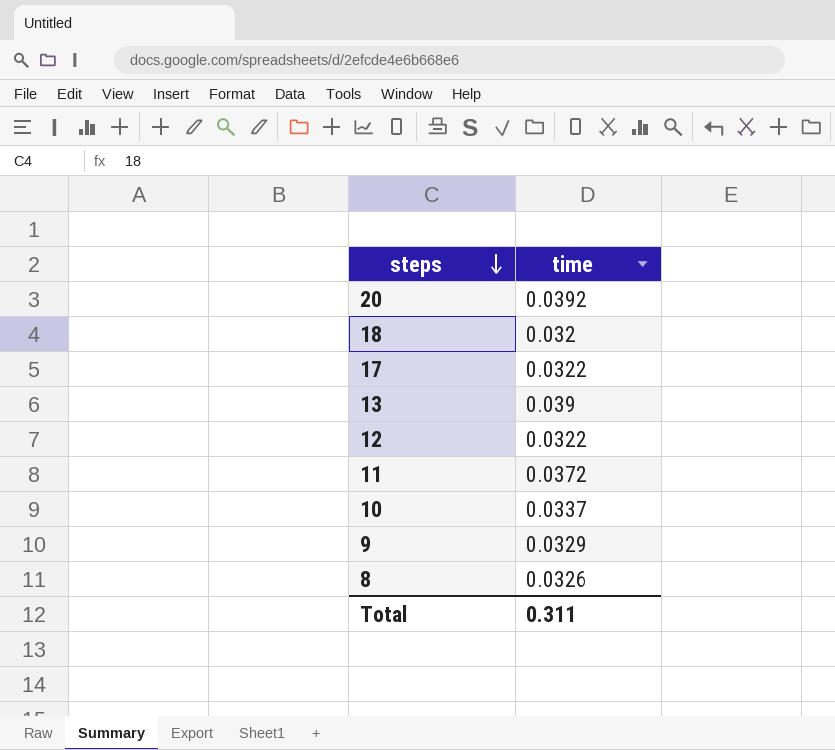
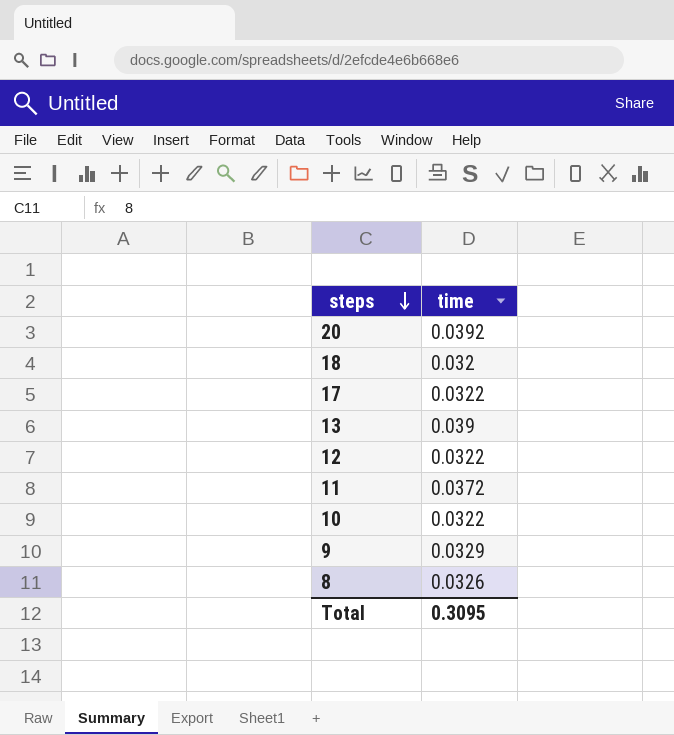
10 | time: 0.0337 -> 0.0322
Total | time: 0.311 -> 0.3095

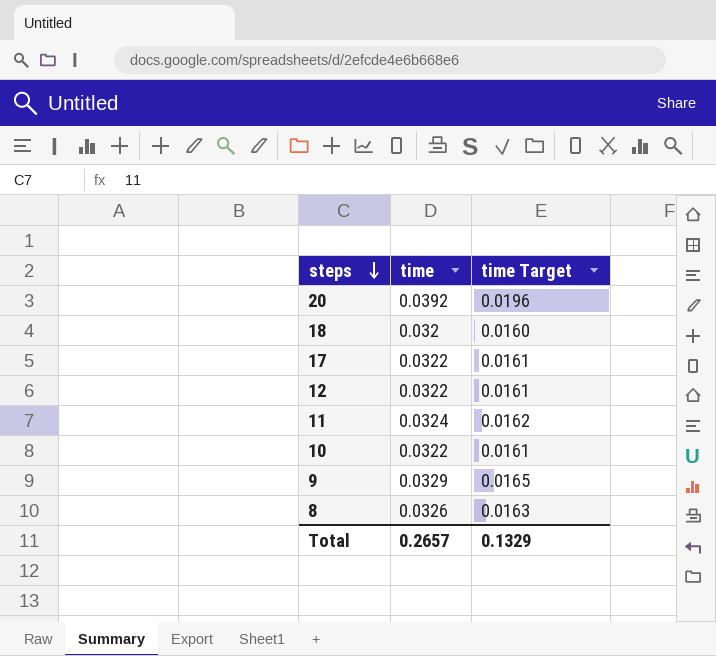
column time Target | formula: none -> [time] * 0.5
row 13: 0.039 -> none
11 | time: 0.0372 -> 0.0324
Total | time: 0.3095 -> 0.2657

